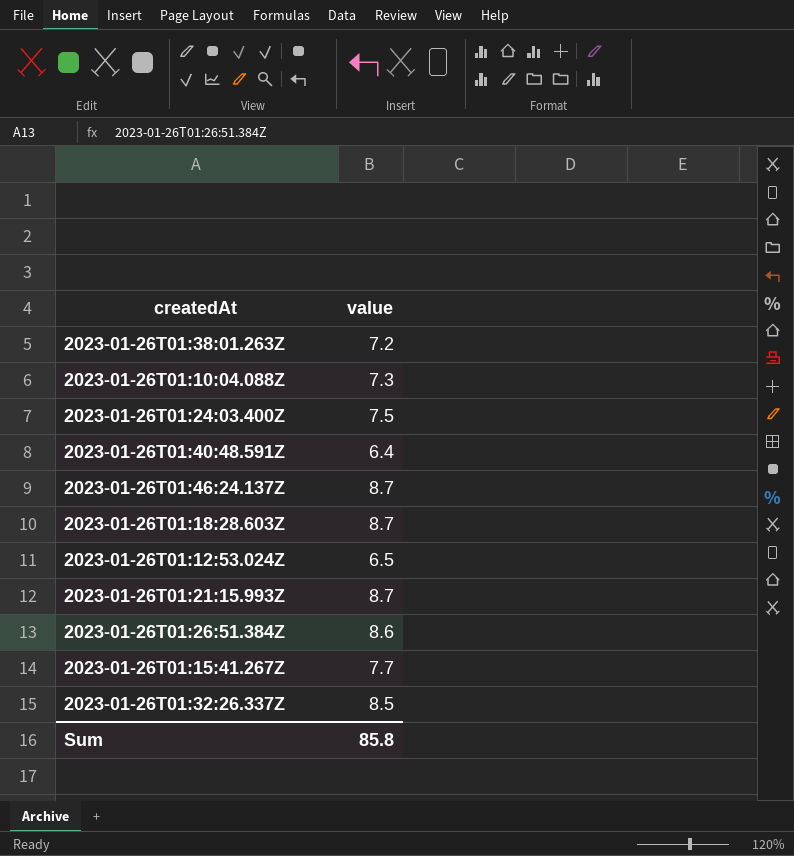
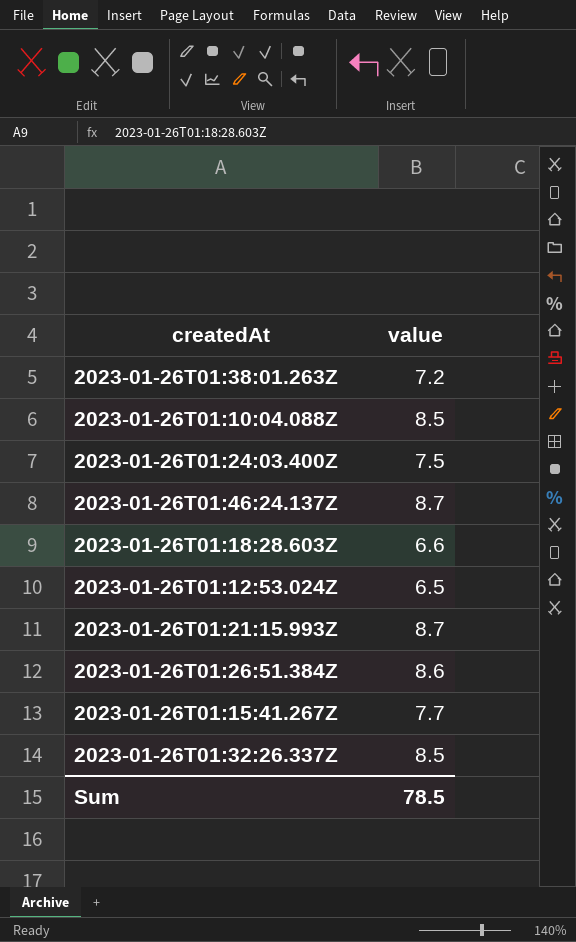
row 2023-01-26T01:40:48.591Z: 6.4 -> none
2023-01-26T01:10:04.088Z | value: 7.3 -> 8.5
2023-01-26T01:18:28.603Z | value: 8.7 -> 6.6
Sum | value: 85.8 -> 78.5

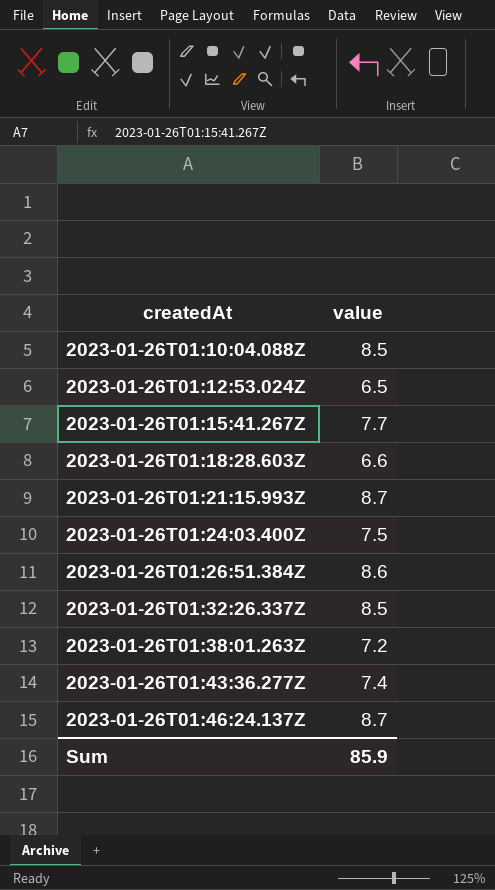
row order: none -> createdAt ascending
row 2023-01-26T01:43:36.277Z: none -> 7.4
Sum | value: 78.5 -> 85.9

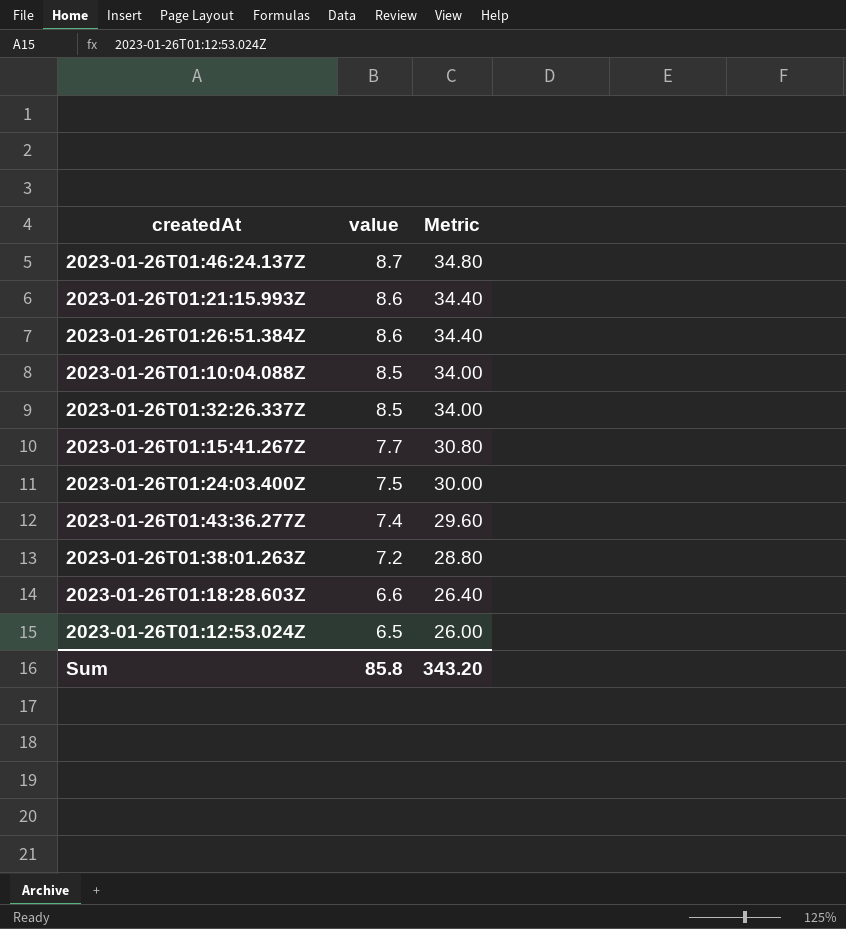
row order: createdAt ascending -> value descending
column Metric | formula: none -> [value] * 4
2023-01-26T01:21:15.993Z | value: 8.7 -> 8.6
Sum | value: 85.9 -> 85.8

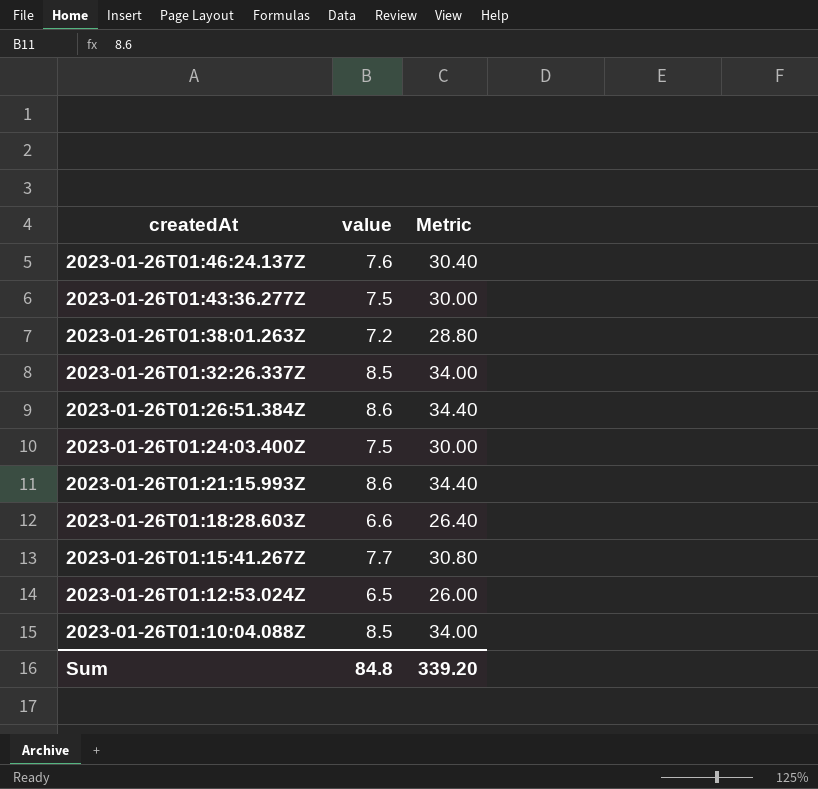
row order: value descending -> createdAt descending
2023-01-26T01:46:24.137Z | value: 8.7 -> 7.6
2023-01-26T01:46:24.137Z | Metric: 34.80 -> 30.40
2023-01-26T01:43:36.277Z | value: 7.4 -> 7.5
2023-01-26T01:43:36.277Z | Metric: 29.60 -> 30.00
Sum | value: 85.8 -> 84.8
Sum | Metric: 343.20 -> 339.20

